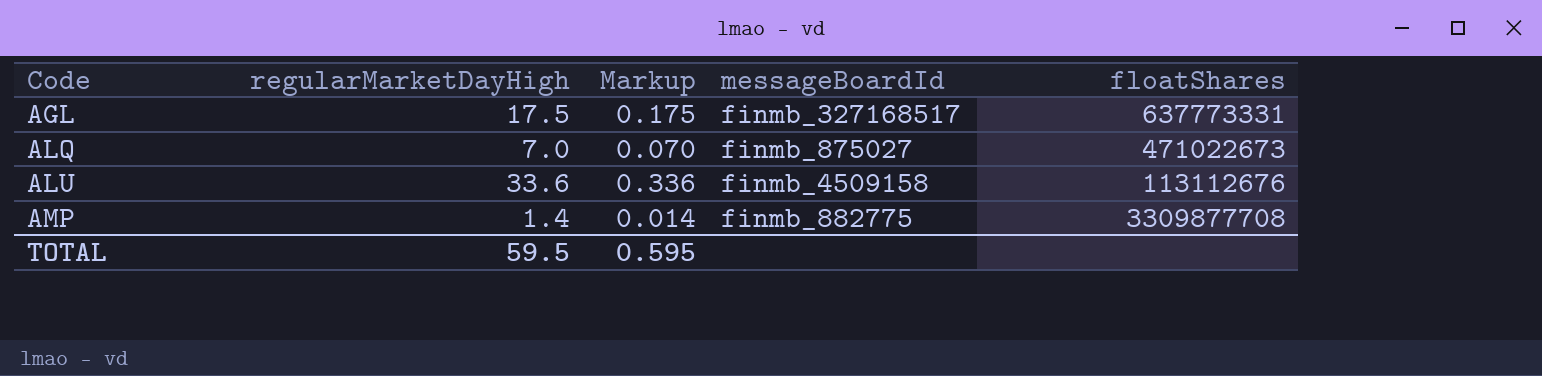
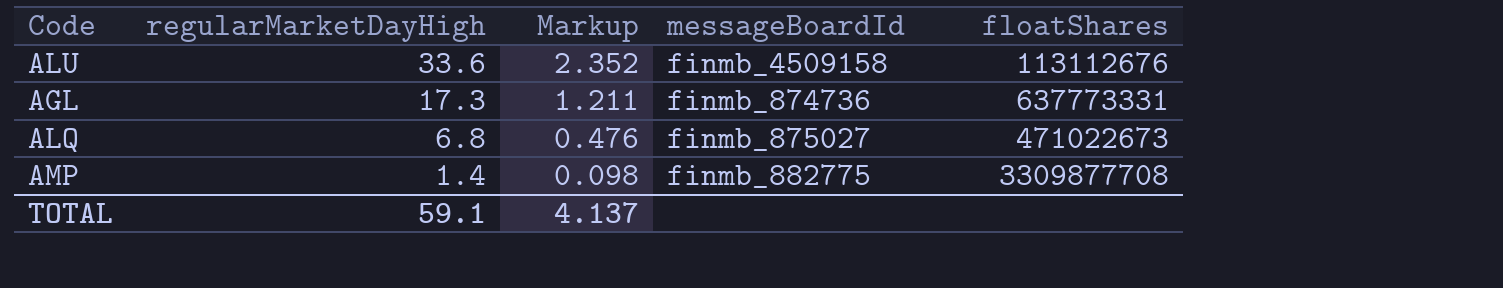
row order: Code ascending -> regularMarketDayHigh descending
column Markup | formula: [regularMarketDayHigh] * 0.01 -> [regularMarketDayHigh] * 0.07
AGL | regularMarketDayHigh: 17.5 -> 17.3
AGL | messageBoardId: finmb_327168517 -> finmb_874736
ALQ | regularMarketDayHigh: 7.0 -> 6.8
TOTAL | regularMarketDayHigh: 59.5 -> 59.1
TOTAL | Markup: 0.595 -> 4.137

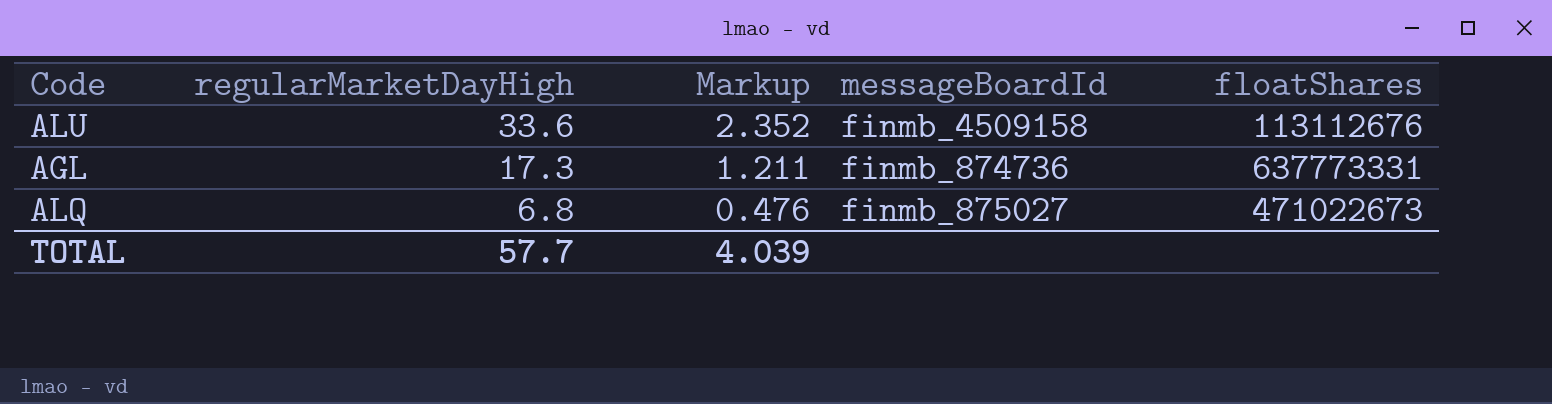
row AMP: 1.4 | 0.098 | finmb_882775 | 3309877708 -> none
TOTAL | regularMarketDayHigh: 59.1 -> 57.7
TOTAL | Markup: 4.137 -> 4.039

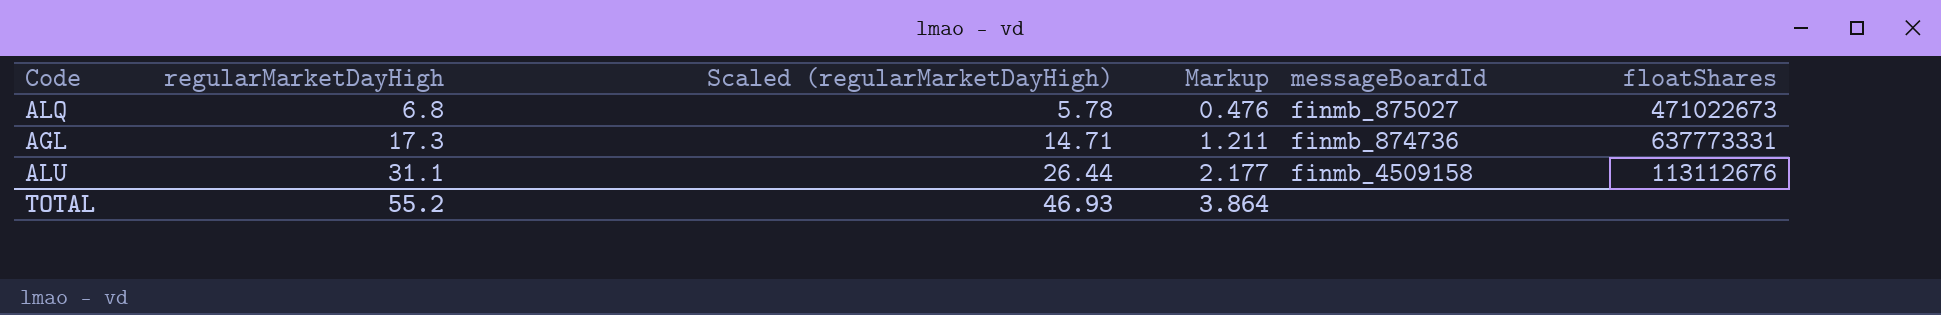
row order: regularMarketDayHigh descending -> regularMarketDayHigh ascending
column Scaled (regularMarketDayHigh) | formula: none -> [regularMarketDayHigh] * 0.85
ALU | regularMarketDayHigh: 33.6 -> 31.1
ALU | Markup: 2.352 -> 2.177
TOTAL | regularMarketDayHigh: 57.7 -> 55.2
TOTAL | Markup: 4.039 -> 3.864

